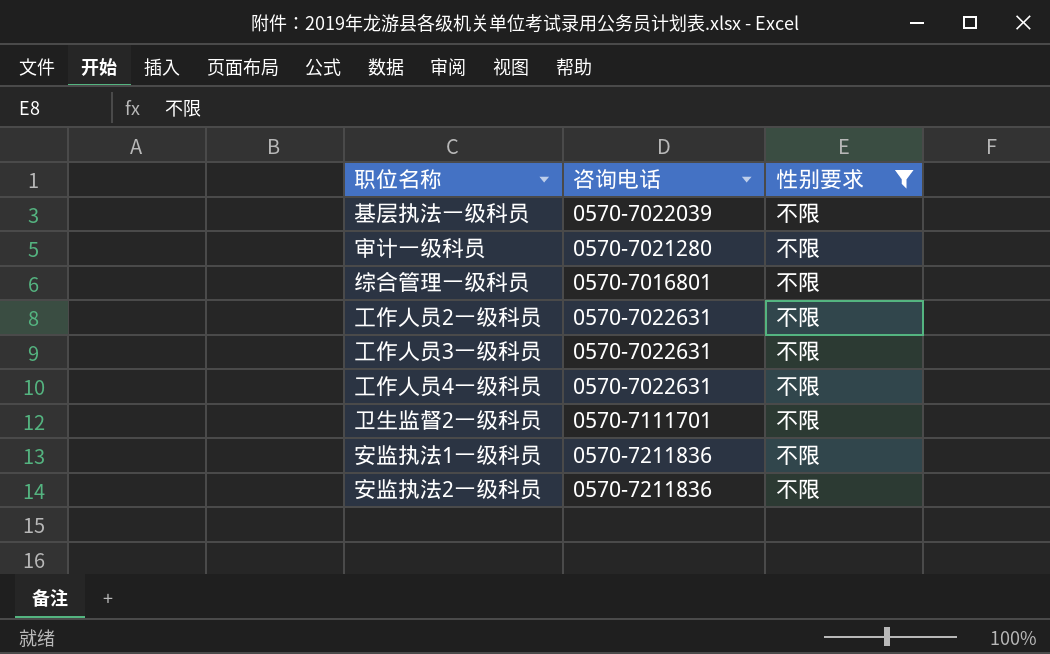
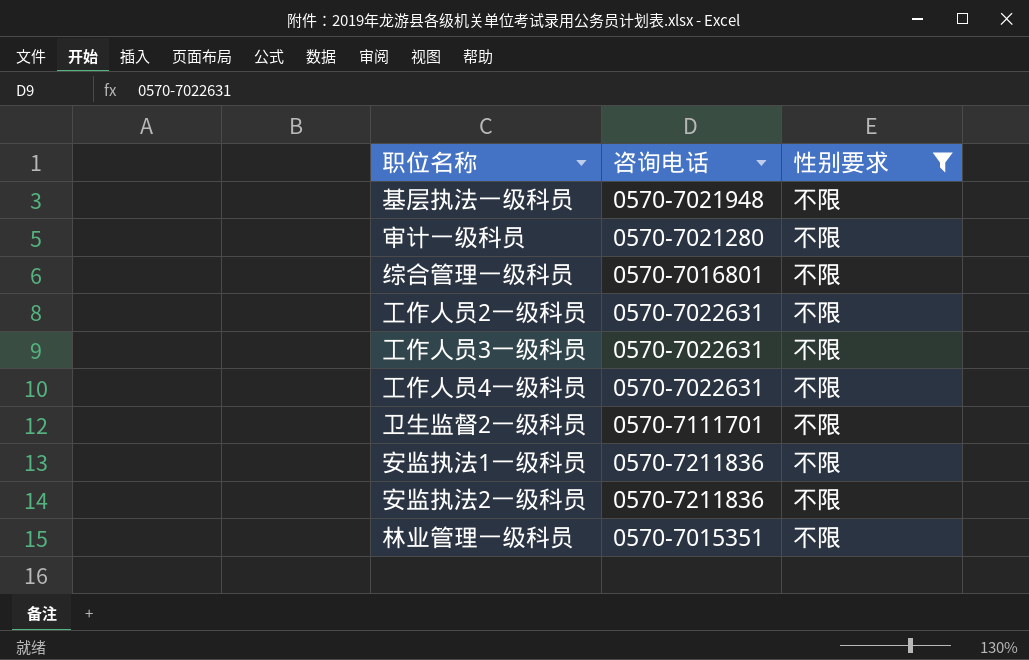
基层执法一级科员 | 咨询电话: 0570-7022039 -> 0570-7021948
row 林业管理一级科员: none -> 0570-7015351 | 不限

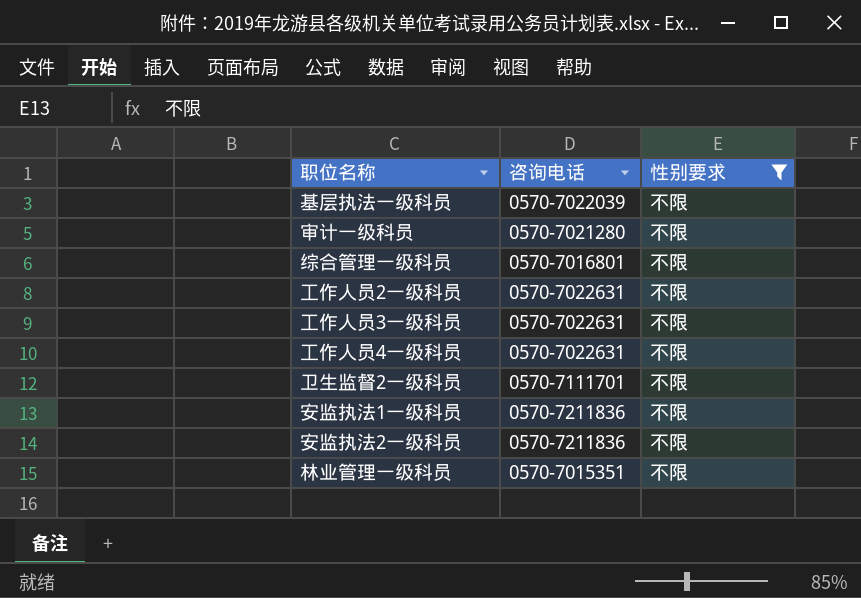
基层执法一级科员 | 咨询电话: 0570-7021948 -> 0570-7022039

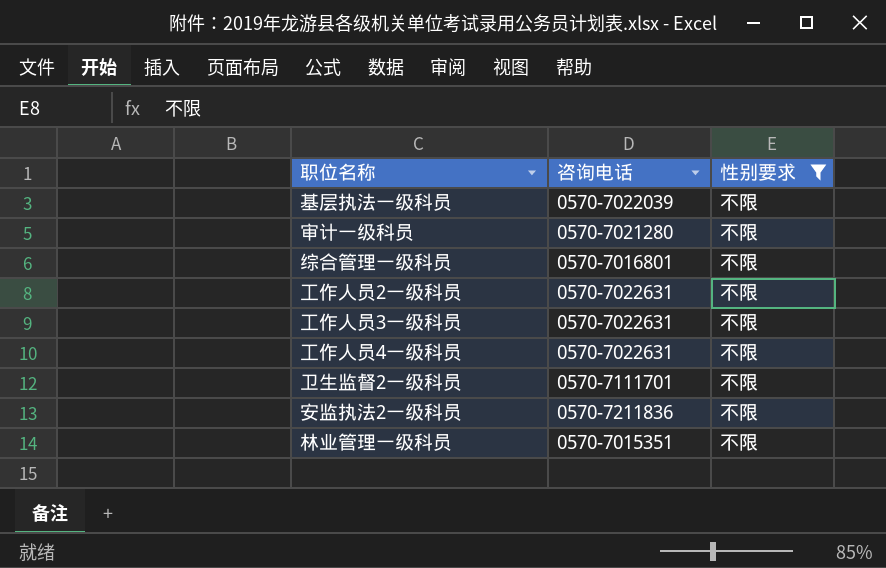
row 安监执法1一级科员: 0570-7211836 | 不限 -> none

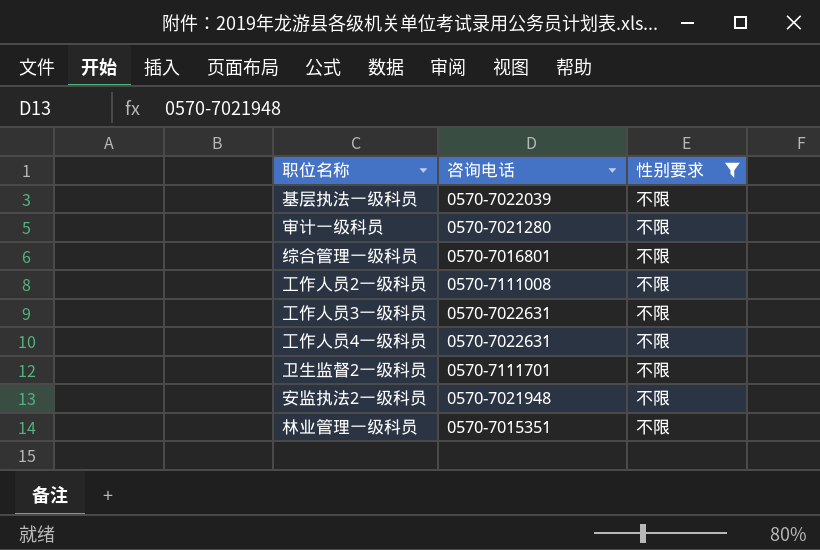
工作人员2一级科员 | 咨询电话: 0570-7022631 -> 0570-7111008
安监执法2一级科员 | 咨询电话: 0570-7211836 -> 0570-7021948

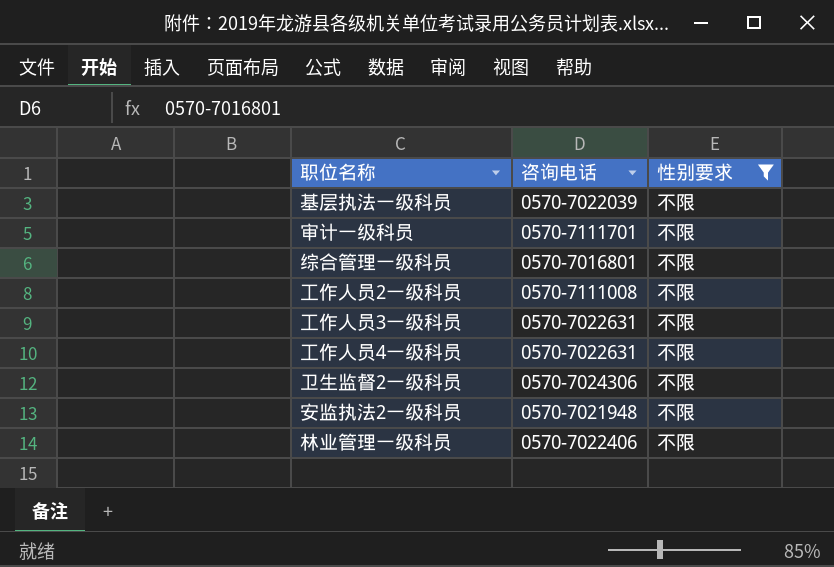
审计一级科员 | 咨询电话: 0570-7021280 -> 0570-7111701
卫生监督2一级科员 | 咨询电话: 0570-7111701 -> 0570-7024306
林业管理一级科员 | 咨询电话: 0570-7015351 -> 0570-7022406

